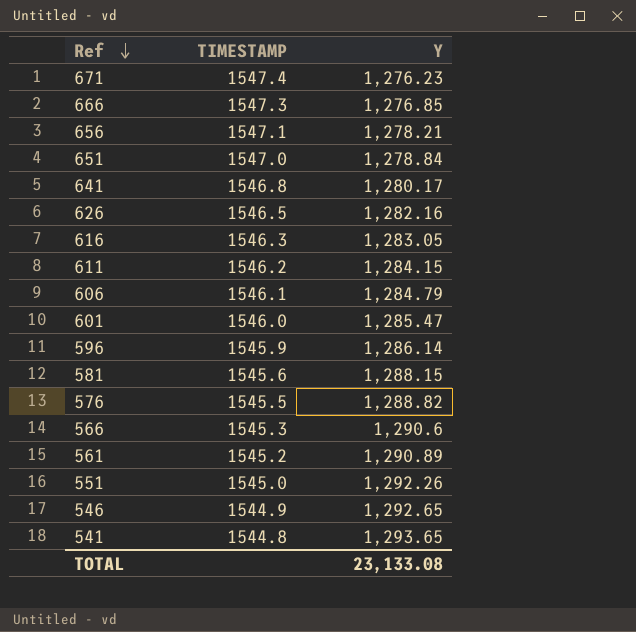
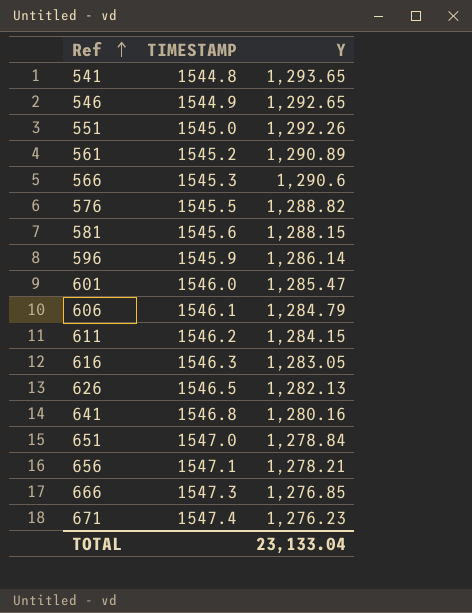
row order: Ref descending -> Ref ascending
626 | Y: 1,282.16 -> 1,282.13
641 | Y: 1,280.17 -> 1,280.16
TOTAL | Y: 23,133.08 -> 23,133.04

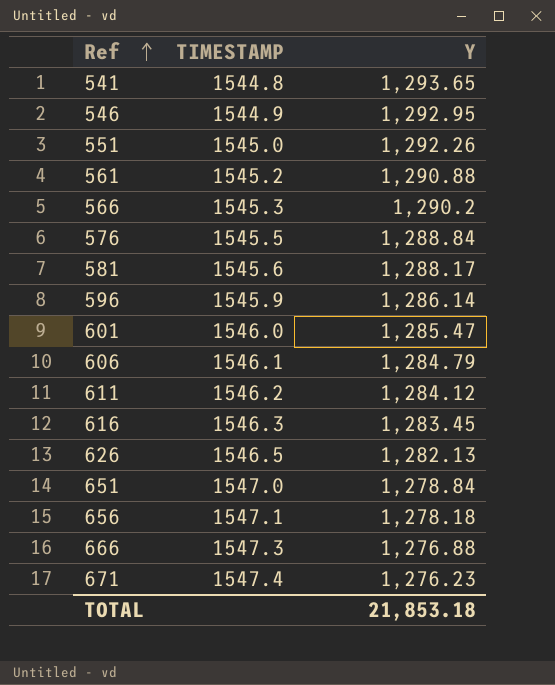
row 641: 1546.8 | 1,280.16 -> none
546 | Y: 1,292.65 -> 1,292.95
561 | Y: 1,290.89 -> 1,290.88
566 | Y: 1,290.6 -> 1,290.2
576 | Y: 1,288.82 -> 1,288.84
581 | Y: 1,288.15 -> 1,288.17
611 | Y: 1,284.15 -> 1,284.12
616 | Y: 1,283.05 -> 1,283.45
656 | Y: 1,278.21 -> 1,278.18
666 | Y: 1,276.85 -> 1,276.88
TOTAL | Y: 23,133.04 -> 21,853.18

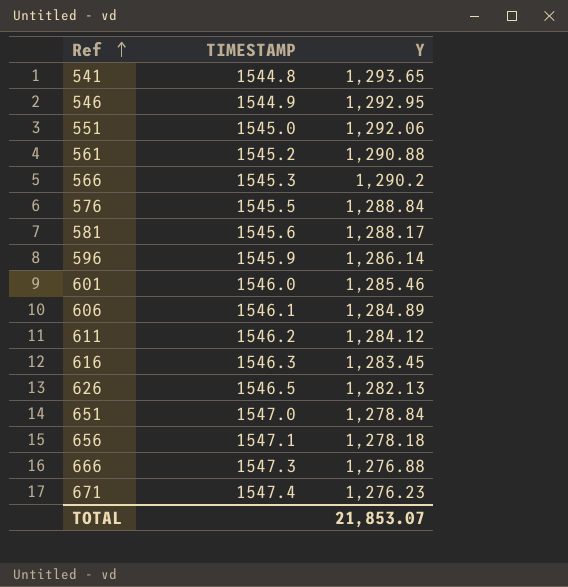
551 | Y: 1,292.26 -> 1,292.06
601 | Y: 1,285.47 -> 1,285.46
606 | Y: 1,284.79 -> 1,284.89
TOTAL | Y: 21,853.18 -> 21,853.07

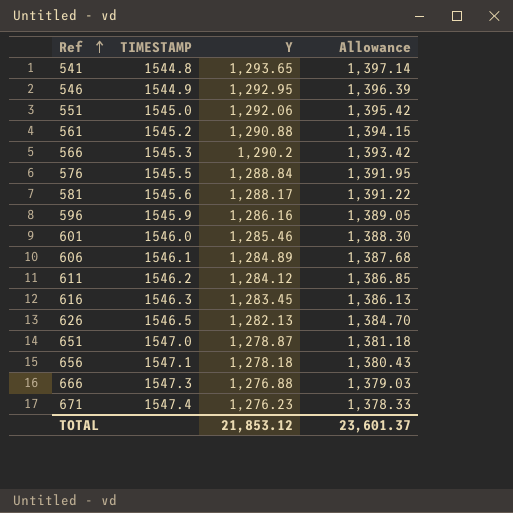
column Allowance | formula: none -> [Y] * 1.08
596 | Y: 1,286.14 -> 1,286.16
651 | Y: 1,278.84 -> 1,278.87
TOTAL | Y: 21,853.07 -> 21,853.12

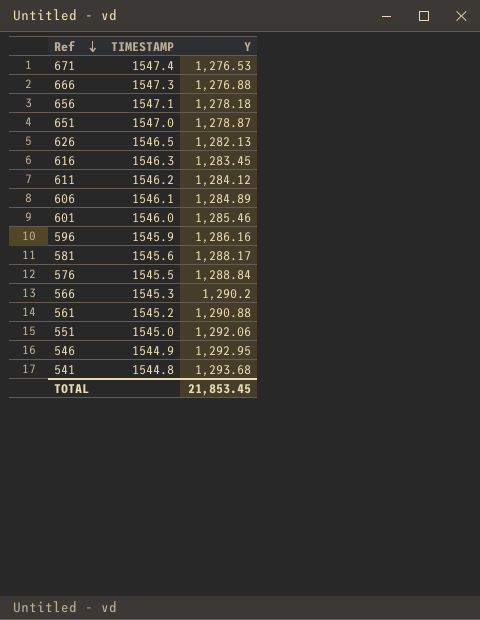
row order: Ref ascending -> Ref descending
column Allowance | formula: [Y] * 1.08 -> none
671 | Y: 1,276.23 -> 1,276.53
541 | Y: 1,293.65 -> 1,293.68
TOTAL | Y: 21,853.12 -> 21,853.45

